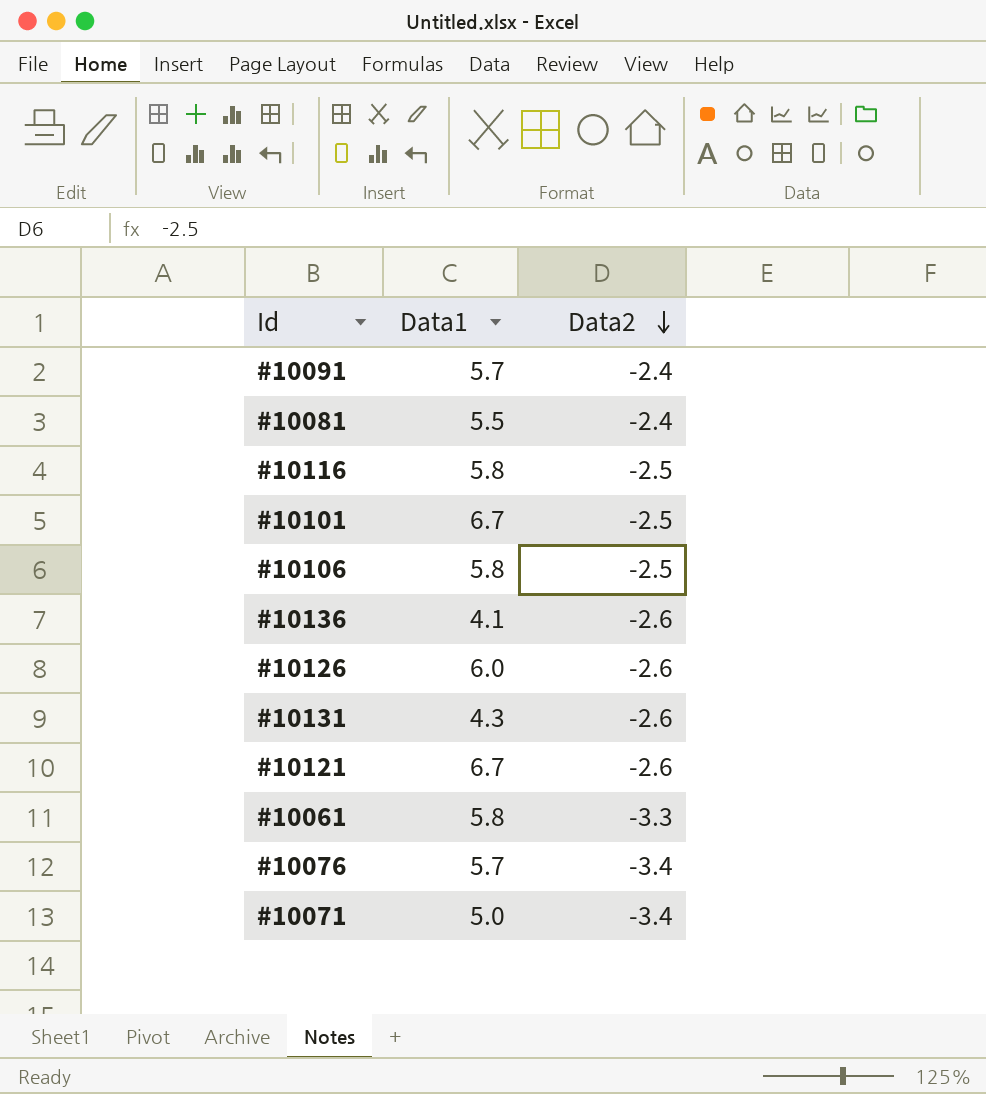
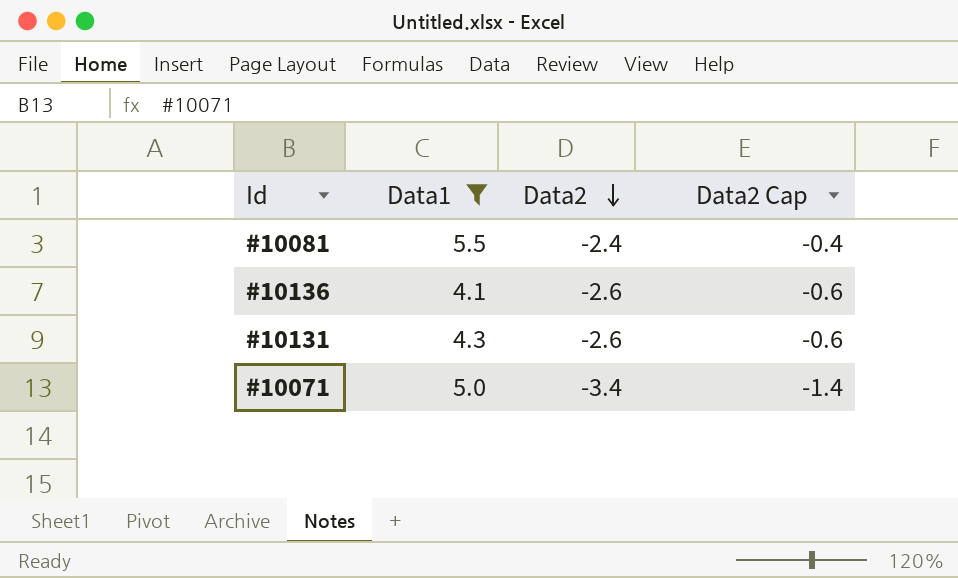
filter: none -> Data1 <= 5.5
column Data2 Cap | formula: none -> [Data2] + 2

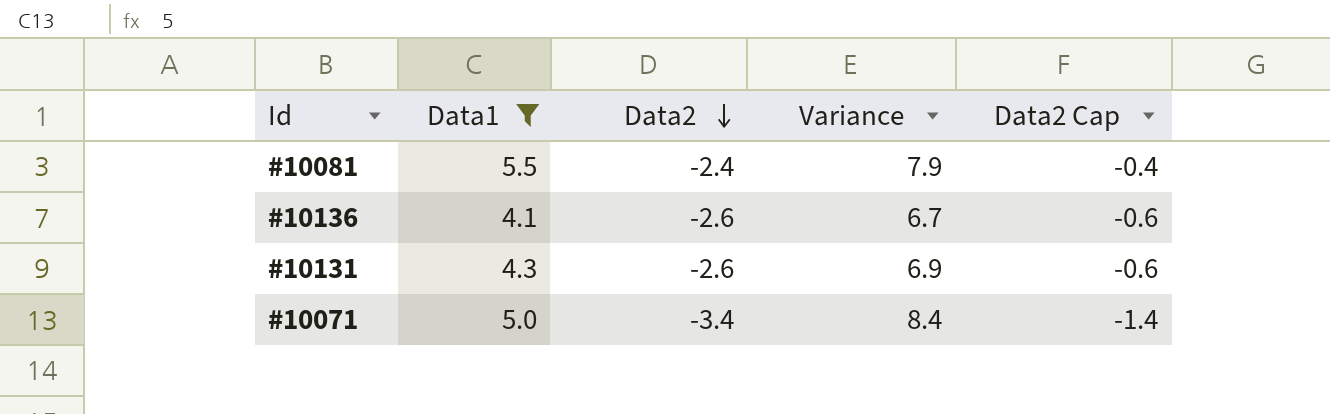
column Variance | formula: none -> [Data1] - [Data2]

